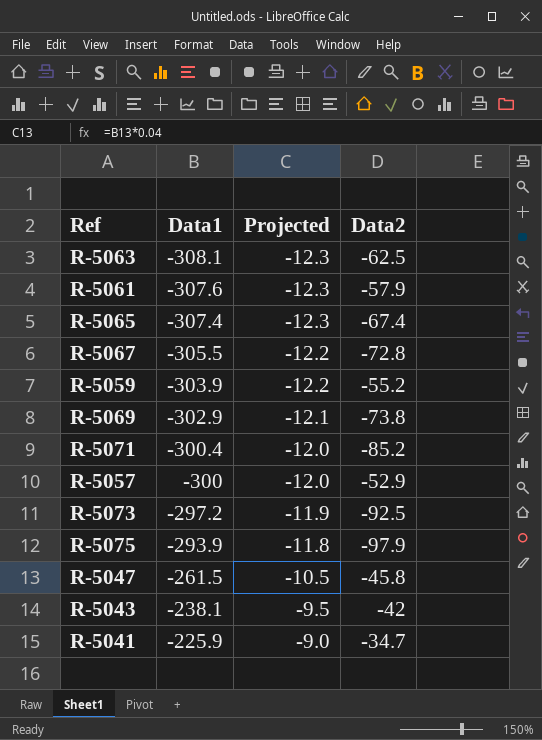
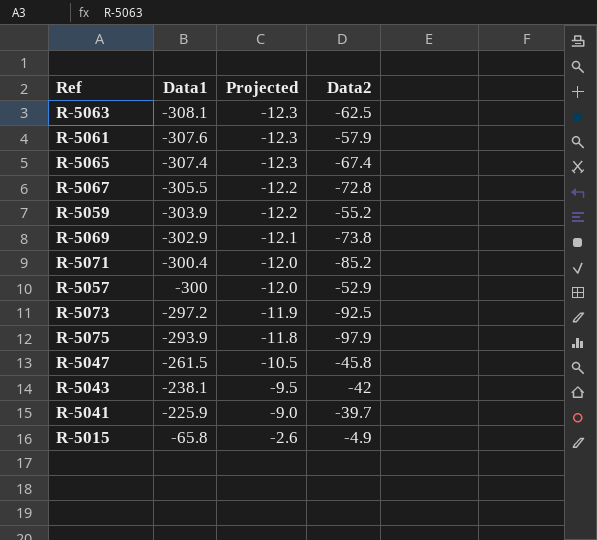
R-5041 | Data2: -34.7 -> -39.7
row R-5015: none -> -65.8 | -2.6 | -4.9

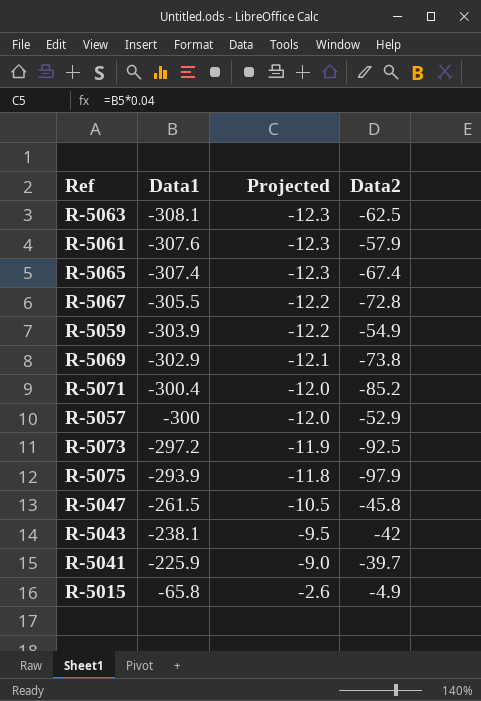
R-5059 | Data2: -55.2 -> -54.9

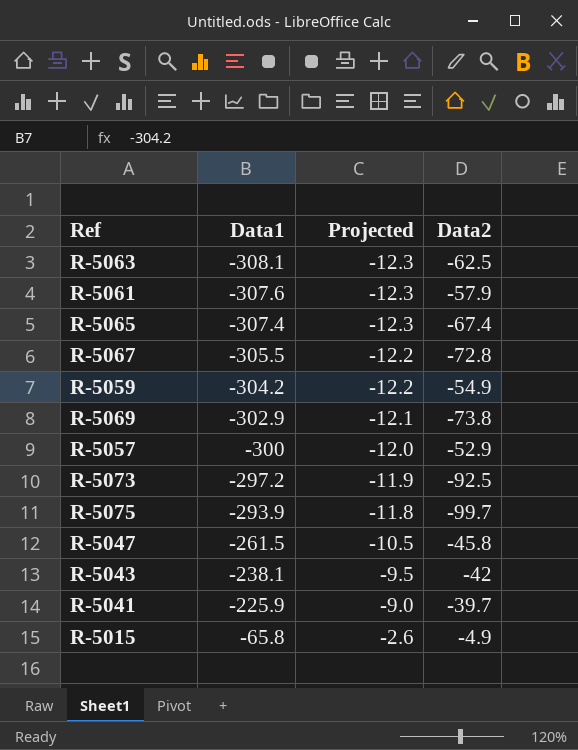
row R-5071: -300.4 | -12.0 | -85.2 -> none
R-5059 | Data1: -303.9 -> -304.2
R-5075 | Data2: -97.9 -> -99.7

